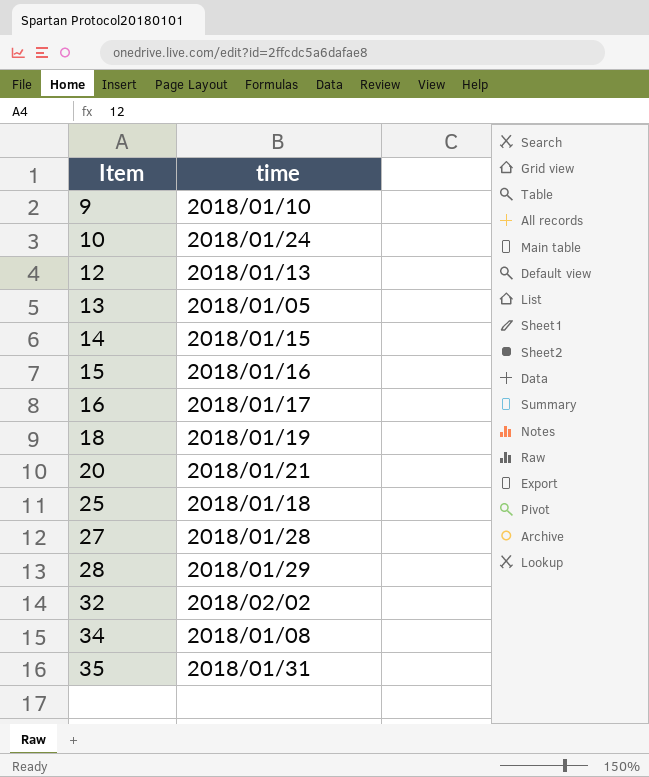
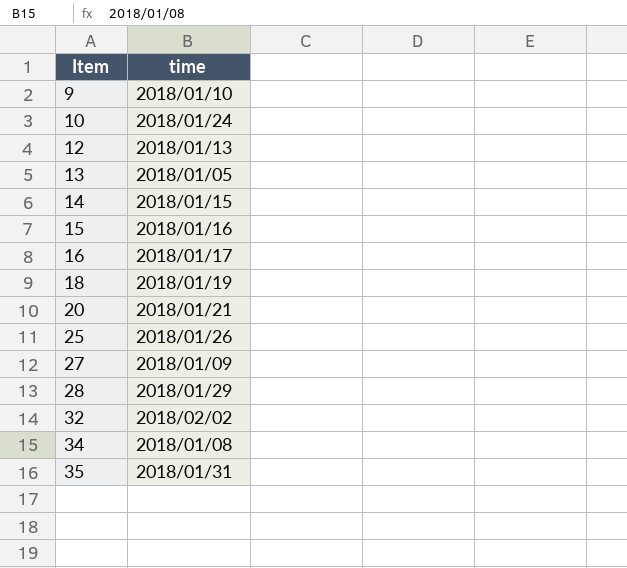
25 | time: 2018/01/18 -> 2018/01/26
27 | time: 2018/01/28 -> 2018/01/09

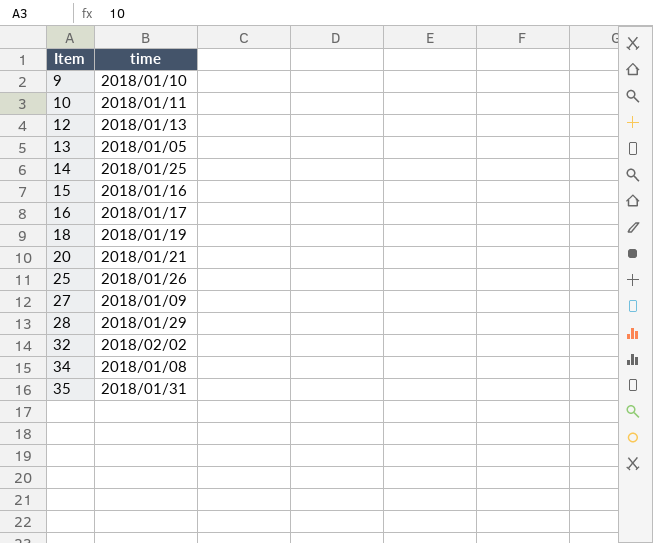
10 | time: 2018/01/24 -> 2018/01/11
14 | time: 2018/01/15 -> 2018/01/25

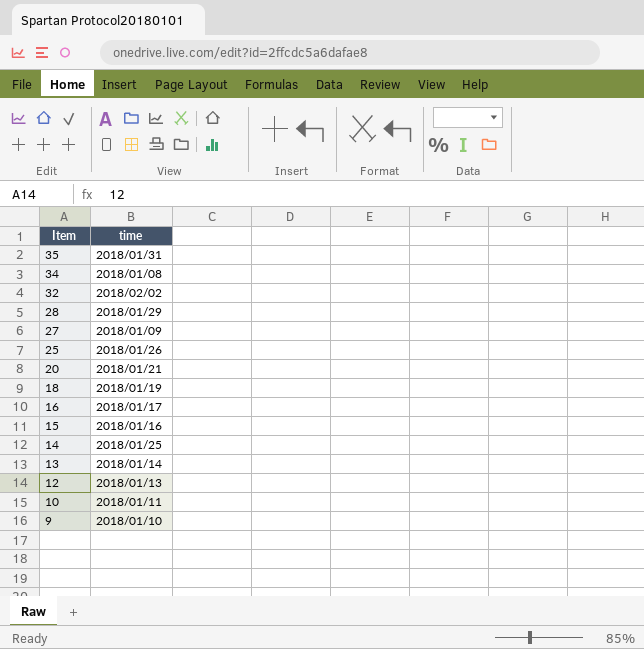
row order: Item ascending -> Item descending
13 | time: 2018/01/05 -> 2018/01/14

